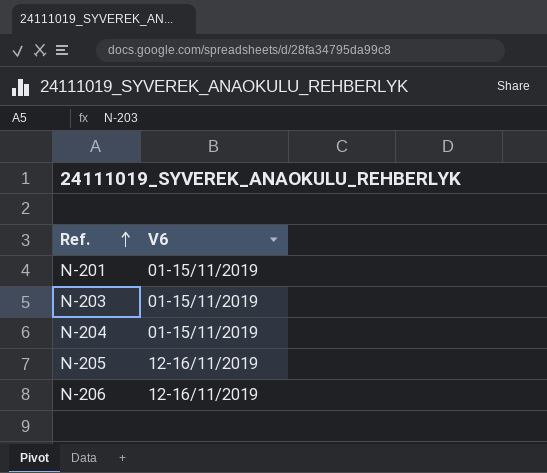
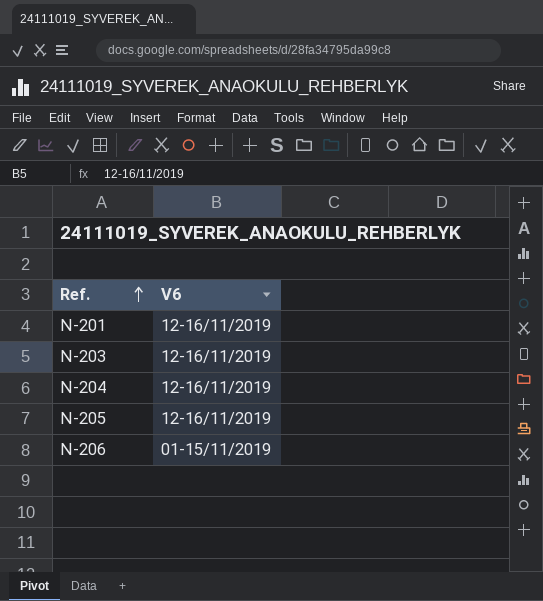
N-201 | V6: 01-15/11/2019 -> 12-16/11/2019
N-203 | V6: 01-15/11/2019 -> 12-16/11/2019
N-204 | V6: 01-15/11/2019 -> 12-16/11/2019
N-206 | V6: 12-16/11/2019 -> 01-15/11/2019

